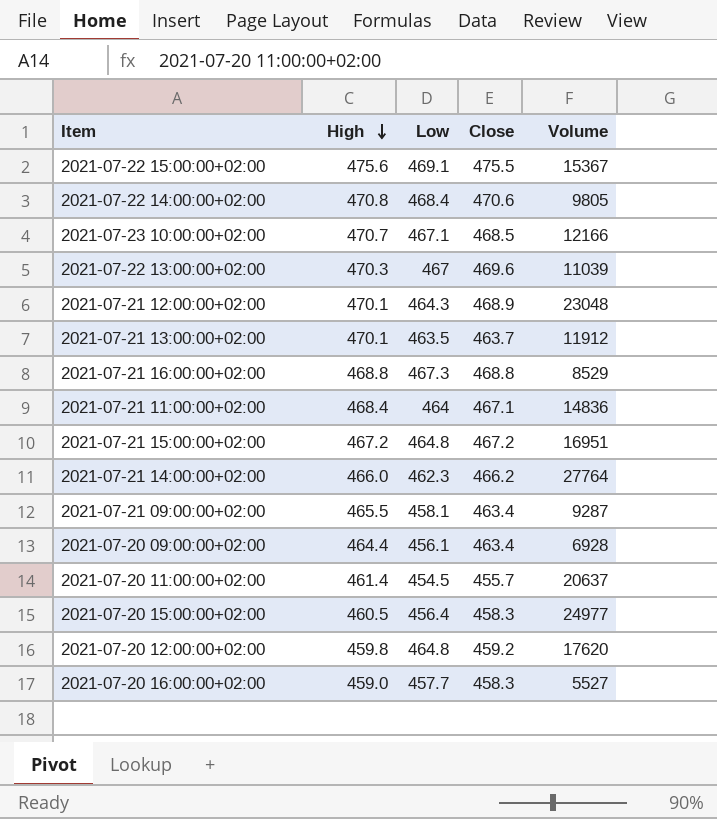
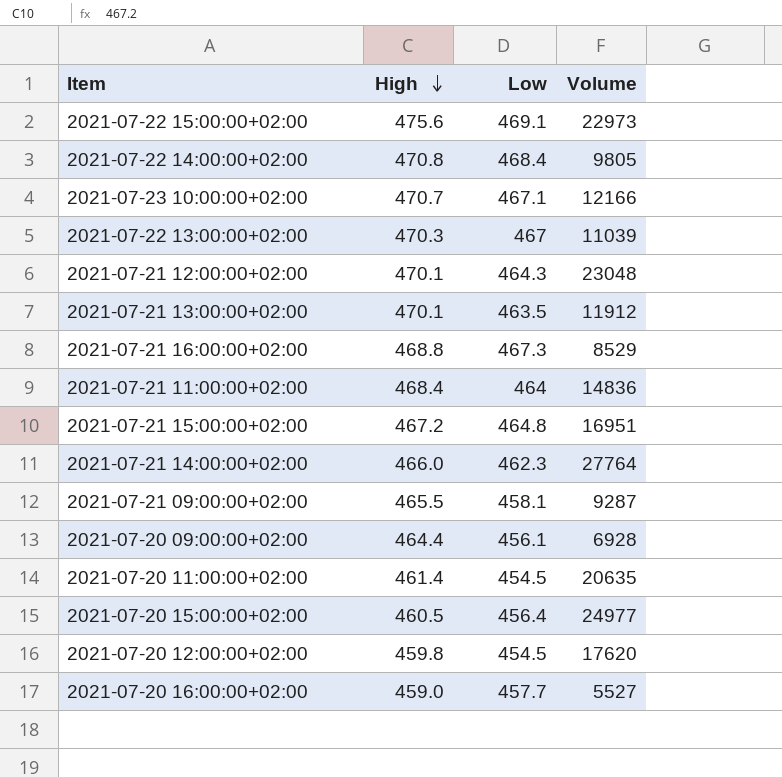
column Close | position: 4 -> none
2021-07-22 15:00:00+02:00 | Volume: 15367 -> 22973
2021-07-20 11:00:00+02:00 | Volume: 20637 -> 20635
2021-07-20 12:00:00+02:00 | Low: 464.8 -> 454.5

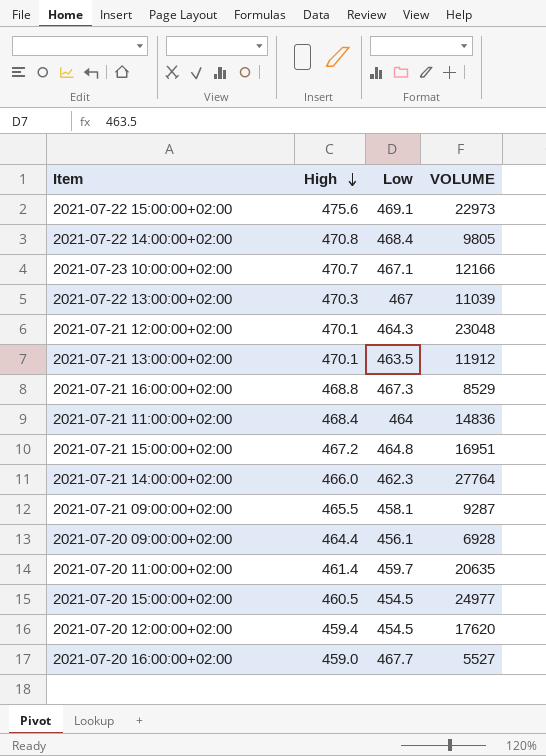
column name: Volume -> VOLUME
2021-07-20 11:00:00+02:00 | Low: 454.5 -> 459.7
2021-07-20 15:00:00+02:00 | Low: 456.4 -> 454.5
2021-07-20 12:00:00+02:00 | High: 459.8 -> 459.4
2021-07-20 16:00:00+02:00 | Low: 457.7 -> 467.7

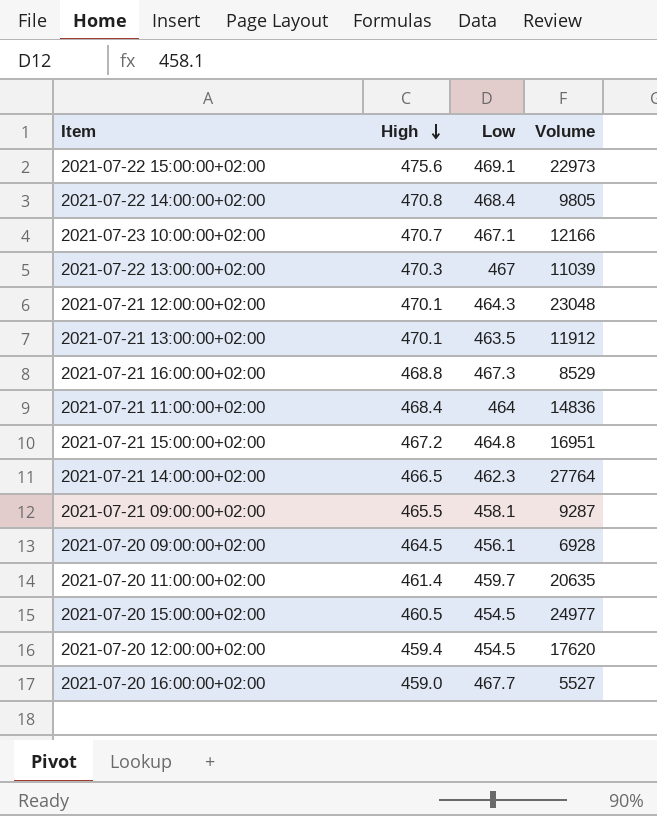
column name: VOLUME -> Volume
2021-07-21 14:00:00+02:00 | High: 466.0 -> 466.5
2021-07-20 09:00:00+02:00 | High: 464.4 -> 464.5

